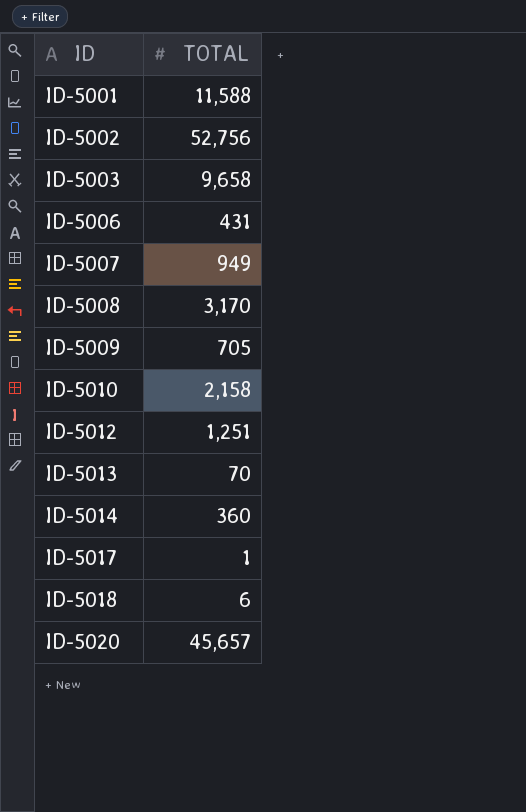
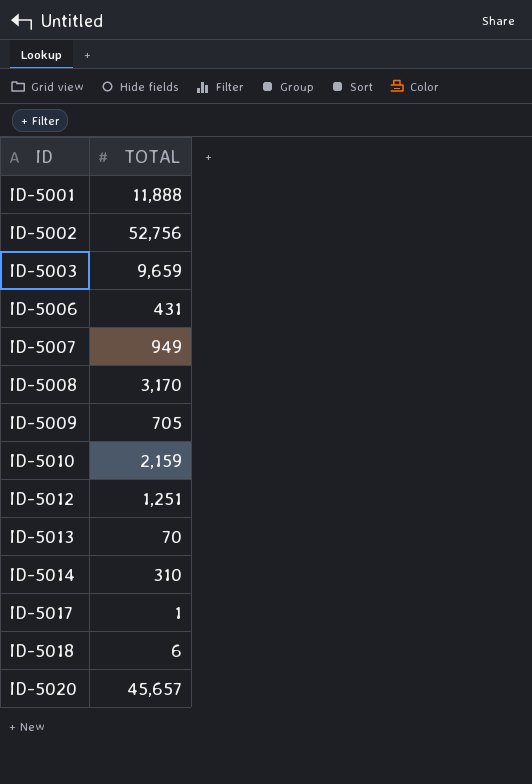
ID-5001 | TOTAL: 11,588 -> 11,888
ID-5003 | TOTAL: 9,658 -> 9,659
ID-5010 | TOTAL: 2,158 -> 2,159
ID-5014 | TOTAL: 360 -> 310

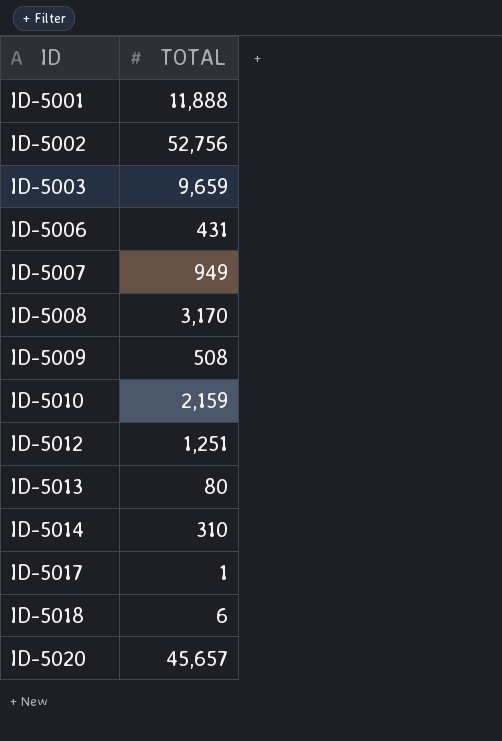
ID-5009 | TOTAL: 705 -> 508
ID-5013 | TOTAL: 70 -> 80

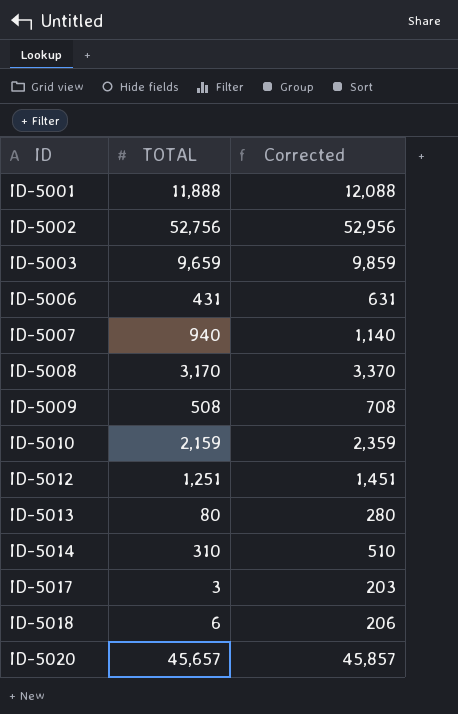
column Corrected | formula: none -> [TOTAL] + 200
ID-5007 | TOTAL: 949 -> 940
ID-5017 | TOTAL: 1 -> 3

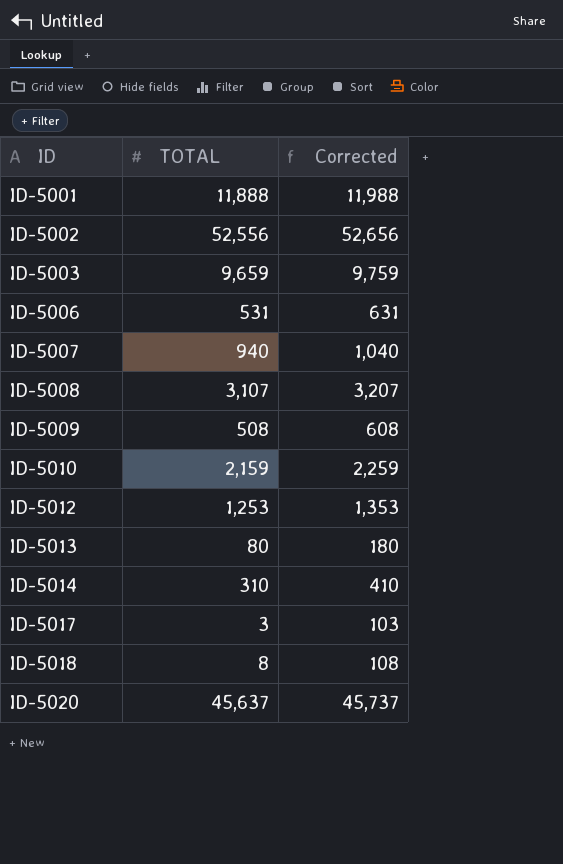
column Corrected | formula: [TOTAL] + 200 -> [TOTAL] + 100
ID-5002 | TOTAL: 52,756 -> 52,556
ID-5006 | TOTAL: 431 -> 531
ID-5008 | TOTAL: 3,170 -> 3,107
ID-5012 | TOTAL: 1,251 -> 1,253
ID-5018 | TOTAL: 6 -> 8
ID-5020 | TOTAL: 45,657 -> 45,637

